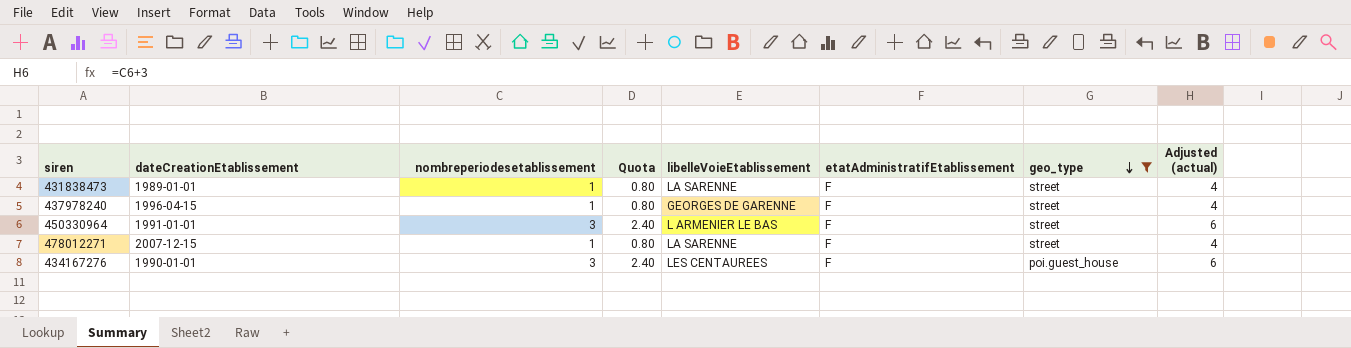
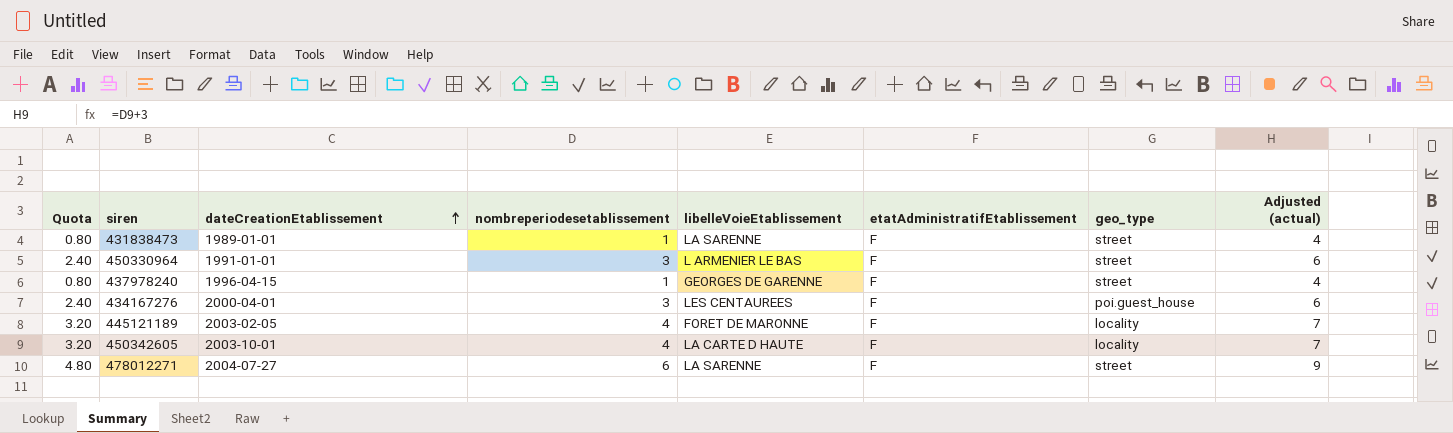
filter: geo_type != locality -> none
row order: geo_type descending -> dateCreationEtablissement ascending
column Quota | position: 4 -> 1
434167276 | dateCreationEtablissement: 1990-01-01 -> 2000-04-01
478012271 | Quota: 0.80 -> 4.80
478012271 | dateCreationEtablissement: 2007-12-15 -> 2004-07-27
478012271 | nombreperiodesetablissement: 1 -> 6
478012271 | Adjusted (actual): 4 -> 9

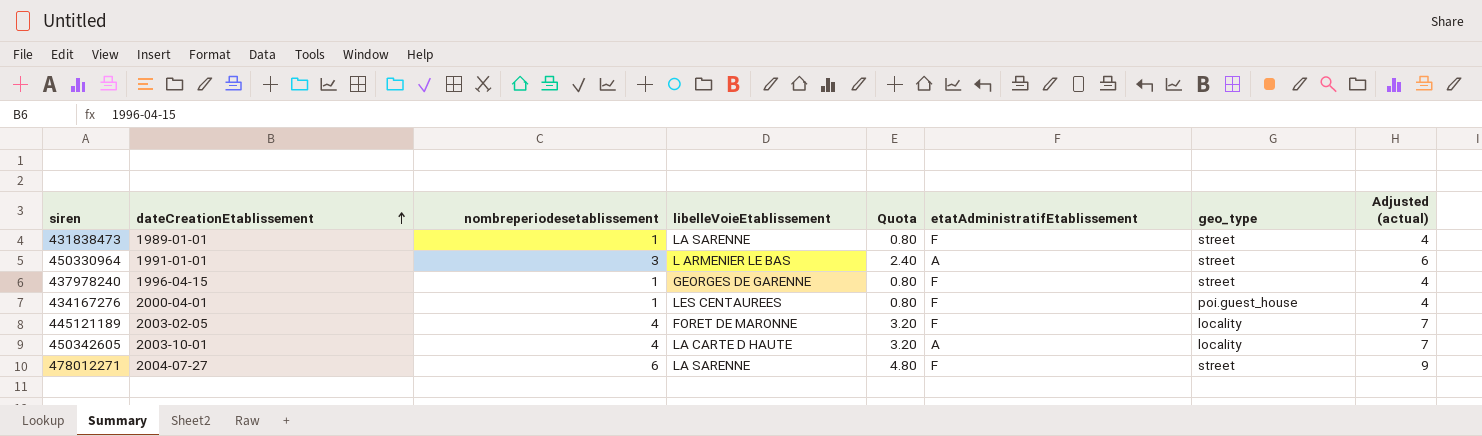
column Quota | position: 1 -> 5
450330964 | etatAdministratifEtablissement: F -> A
434167276 | nombreperiodesetablissement: 3 -> 1
434167276 | Quota: 2.40 -> 0.80
434167276 | Adjusted (actual): 6 -> 4
450342605 | etatAdministratifEtablissement: F -> A

